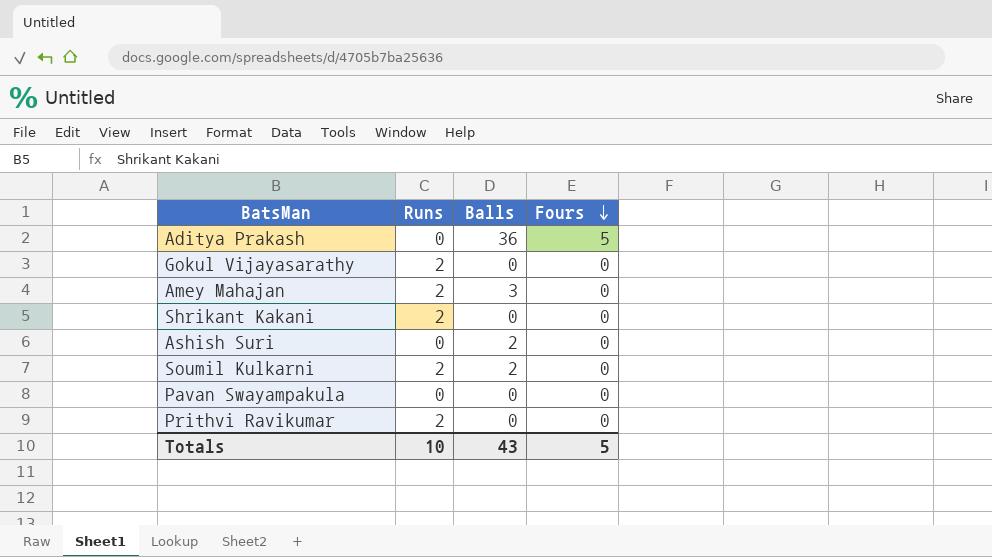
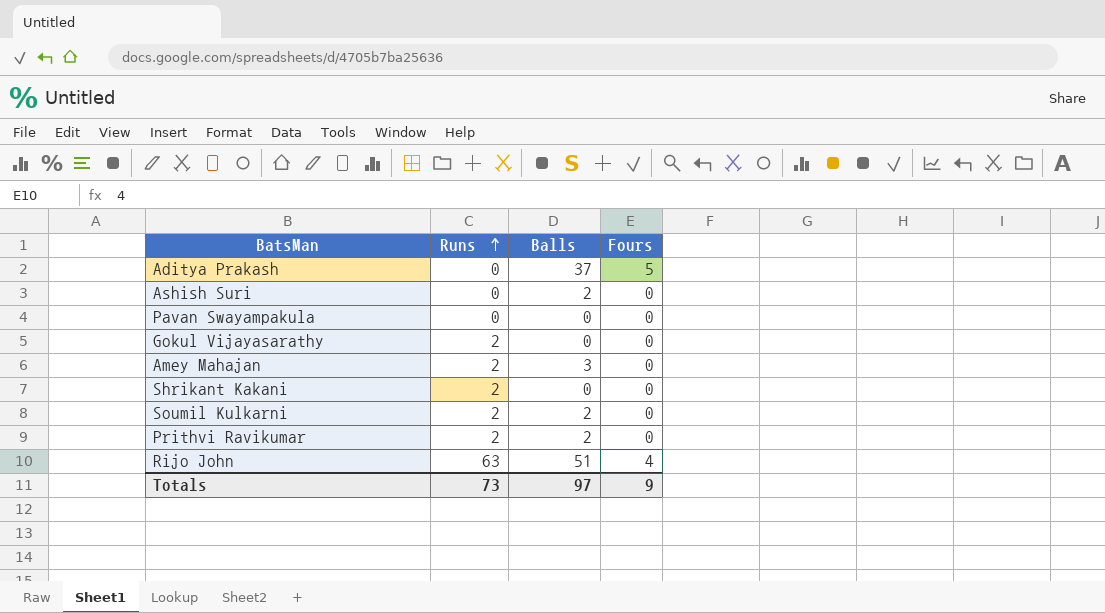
row order: Fours descending -> Runs ascending
Aditya Prakash | Balls: 36 -> 37
Prithvi Ravikumar | Balls: 0 -> 2
row Rijo John: none -> 63 | 51 | 4
Totals | Runs: 10 -> 73
Totals | Balls: 43 -> 97
Totals | Fours: 5 -> 9

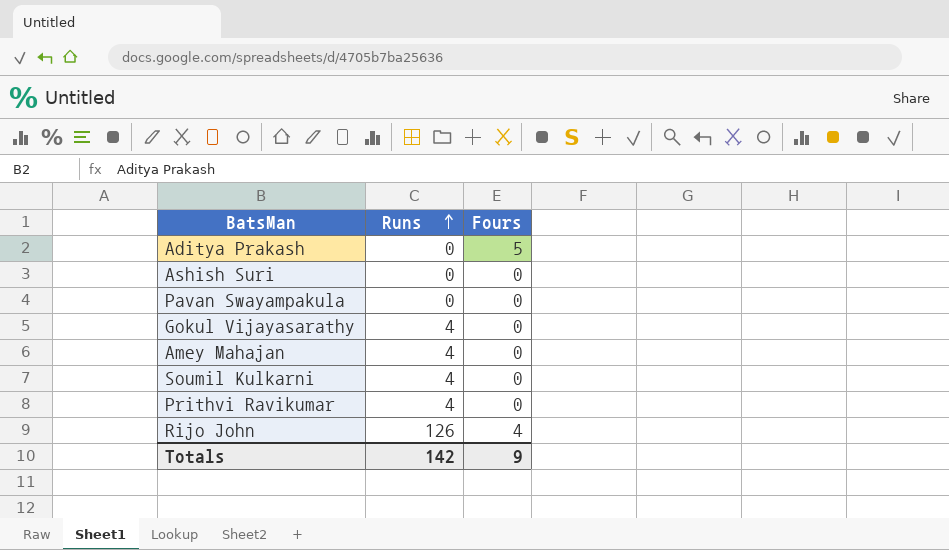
column Balls | position: 3 -> none
row Shrikant Kakani: 2 | 0 | 0 -> none
Gokul Vijayasarathy | Runs: 2 -> 4
Amey Mahajan | Runs: 2 -> 4
Soumil Kulkarni | Runs: 2 -> 4
Prithvi Ravikumar | Runs: 2 -> 4
Rijo John | Runs: 63 -> 126
Totals | Runs: 73 -> 142

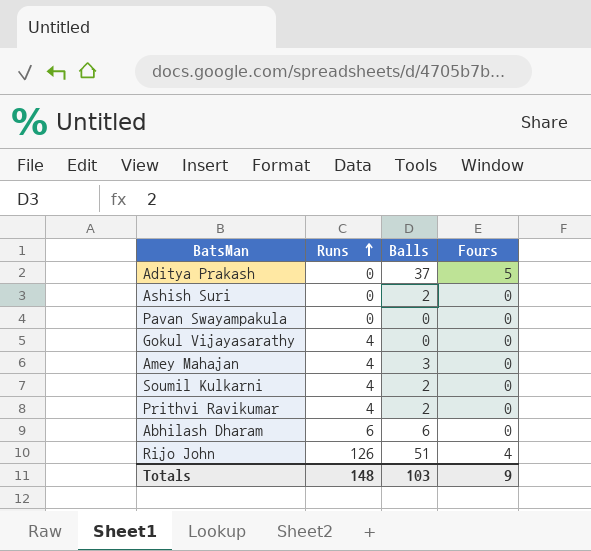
column Balls | position: none -> 3
row Abhilash Dharam: none -> 6 | 6 | 0
Totals | Runs: 142 -> 148

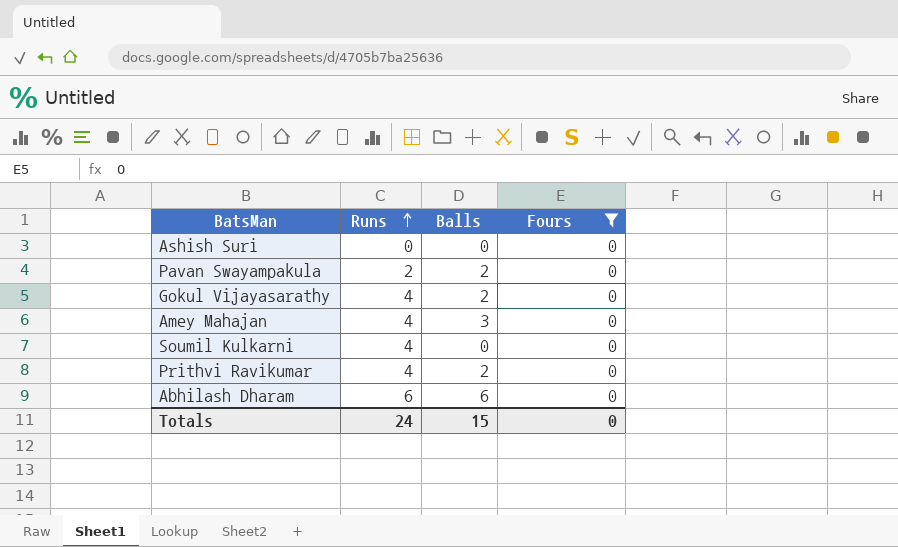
filter: none -> Fours = 0
Ashish Suri | Balls: 2 -> 0
Pavan Swayampakula | Runs: 0 -> 2
Pavan Swayampakula | Balls: 0 -> 2
Gokul Vijayasarathy | Balls: 0 -> 2
Soumil Kulkarni | Balls: 2 -> 0
Totals | Runs: 148 -> 24
Totals | Balls: 103 -> 15
Totals | Fours: 9 -> 0

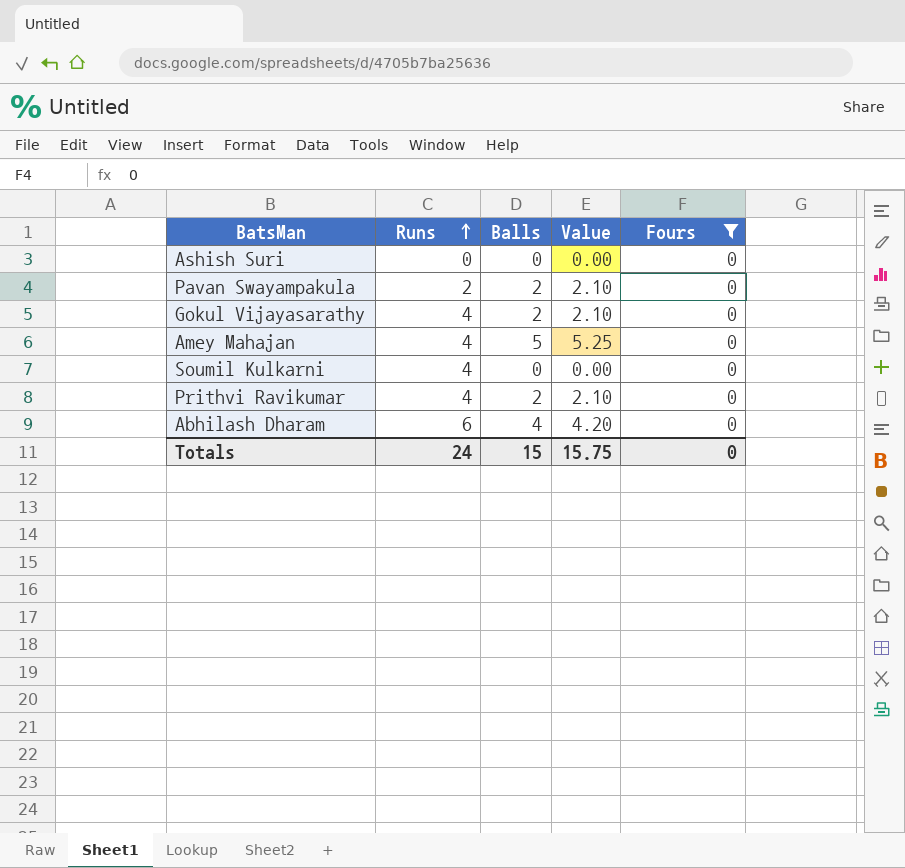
column Value | formula: none -> [Balls] * 1.05
Amey Mahajan | Balls: 3 -> 5
Abhilash Dharam | Balls: 6 -> 4

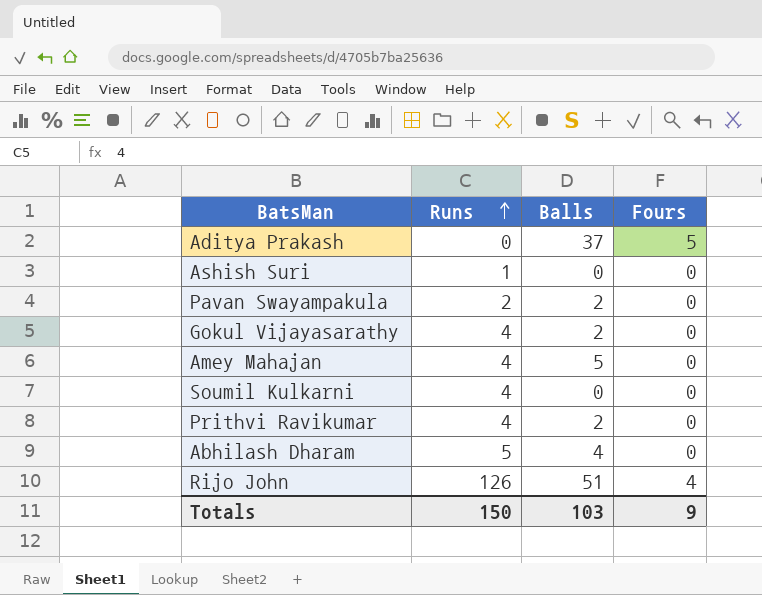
filter: Fours = 0 -> none
column Value | formula: [Balls] * 1.05 -> none
Ashish Suri | Runs: 0 -> 1
Abhilash Dharam | Runs: 6 -> 5
Totals | Runs: 24 -> 150
Totals | Balls: 15 -> 103
Totals | Fours: 0 -> 9

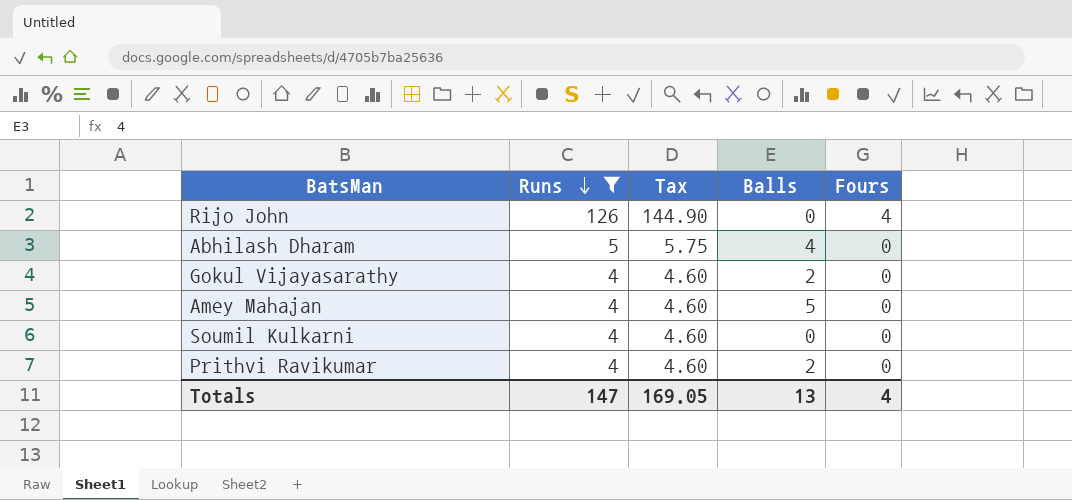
filter: none -> Runs >= 4
row order: Runs ascending -> Runs descending
column Tax | formula: none -> [Runs] * 1.15
Rijo John | Balls: 51 -> 0
Totals | Runs: 150 -> 147
Totals | Balls: 103 -> 13
Totals | Fours: 9 -> 4

